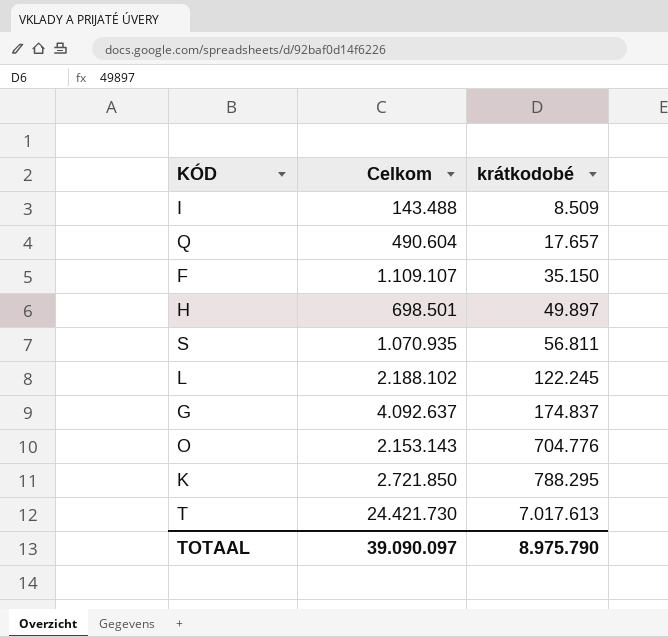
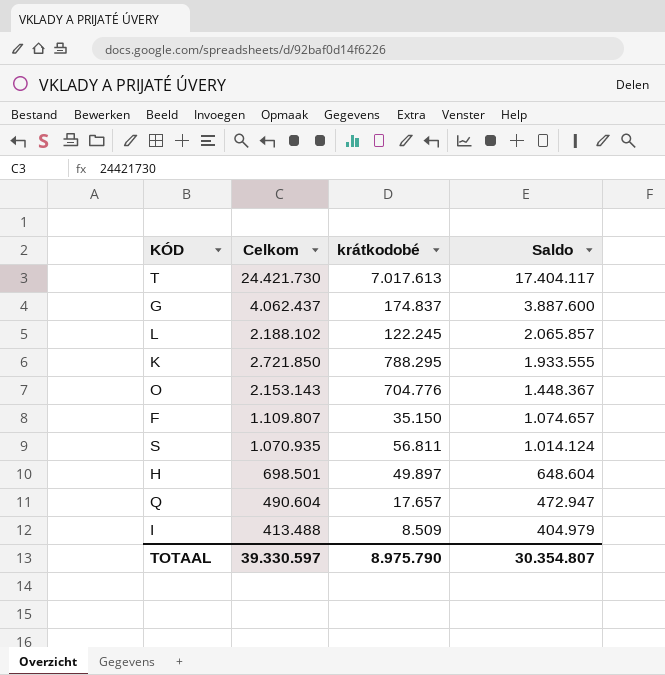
row order: krátkodobé ascending -> Saldo descending
column Saldo | formula: none -> [Celkom] - [krátkodobé]
G | Celkom: 4.092.637 -> 4.062.437
F | Celkom: 1.109.107 -> 1.109.807
I | Celkom: 143.488 -> 413.488
TOTAAL | Celkom: 39.090.097 -> 39.330.597

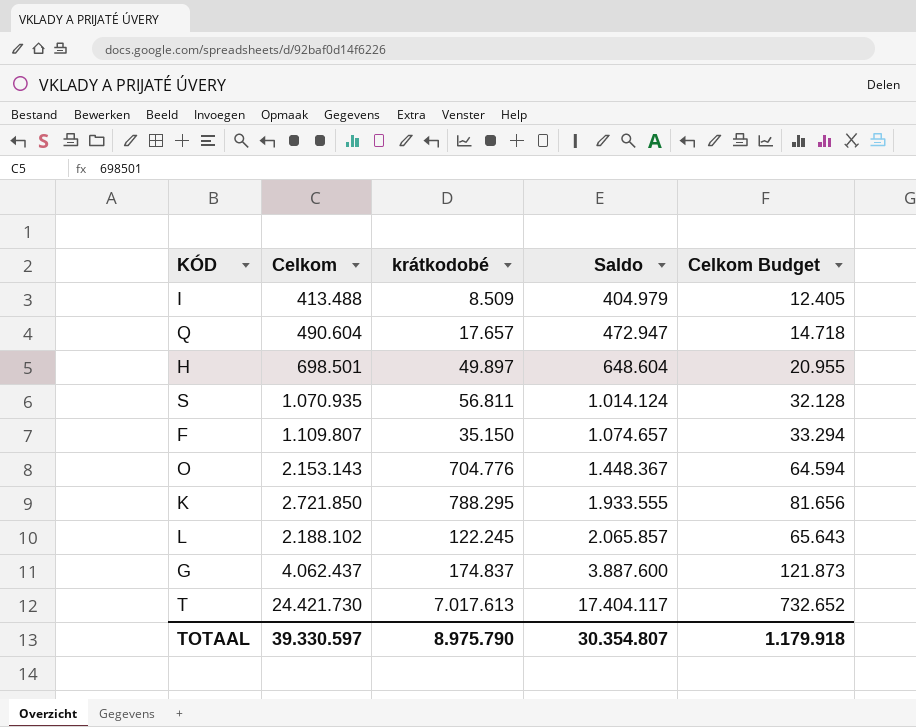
row order: Saldo descending -> Saldo ascending
column Celkom Budget | formula: none -> [Celkom] * 0,03

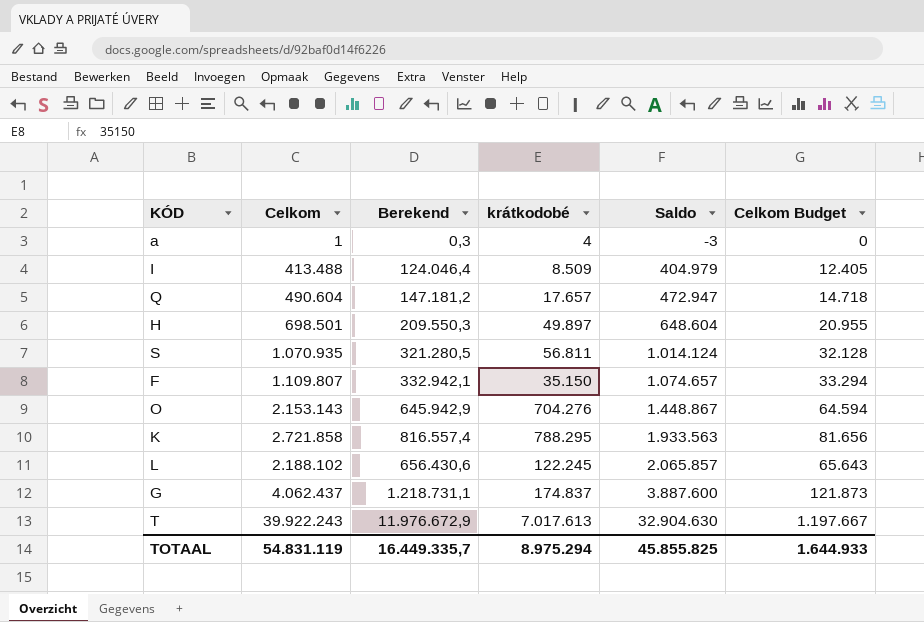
column Berekend | formula: none -> [Celkom] * 0,3
row a: none -> 1 | 0,3 | 4 | -3 | 0
O | krátkodobé: 704.776 -> 704.276
O | Saldo: 1.448.367 -> 1.448.867
K | Celkom: 2.721.850 -> 2.721.858
K | Saldo: 1.933.555 -> 1.933.563
T | Celkom: 24.421.730 -> 39.922.243
T | Saldo: 17.404.117 -> 32.904.630
T | Celkom Budget: 732.652 -> 1.197.667
TOTAAL | Celkom: 39.330.597 -> 54.831.119
TOTAAL | krátkodobé: 8.975.790 -> 8.975.294
TOTAAL | Saldo: 30.354.807 -> 45.855.825
TOTAAL | Celkom Budget: 1.179.918 -> 1.644.933

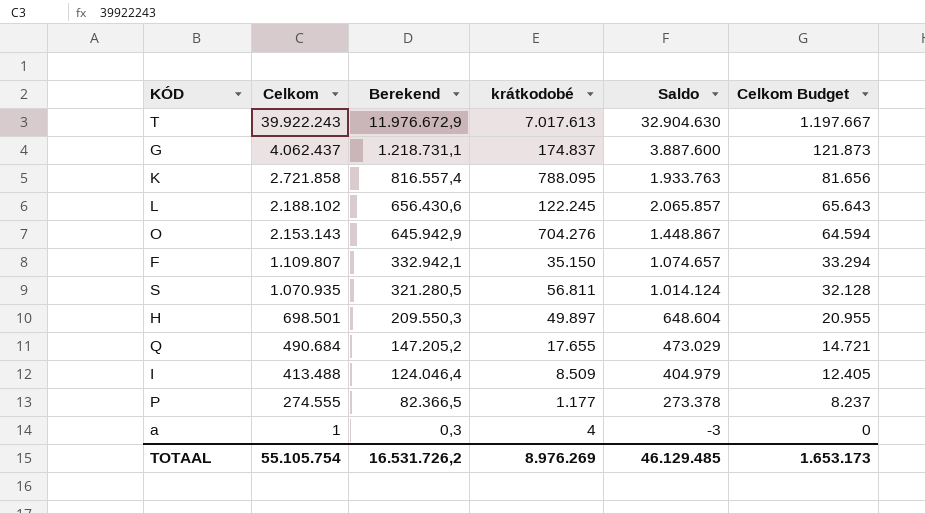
row order: Saldo ascending -> Celkom descending
K | krátkodobé: 788.295 -> 788.095
K | Saldo: 1.933.563 -> 1.933.763
Q | Celkom: 490.604 -> 490.684
Q | Berekend: 147.181,2 -> 147.205,2
Q | krátkodobé: 17.657 -> 17.655
Q | Saldo: 472.947 -> 473.029
Q | Celkom Budget: 14.718 -> 14.721
row P: none -> 274.555 | 82.366,5 | 1.177 | 273.378 | 8.237
TOTAAL | Celkom: 54.831.119 -> 55.105.754
TOTAAL | Berekend: 16.449.335,7 -> 16.531.726,2
TOTAAL | krátkodobé: 8.975.294 -> 8.976.269
TOTAAL | Saldo: 45.855.825 -> 46.129.485
TOTAAL | Celkom Budget: 1.644.933 -> 1.653.173

